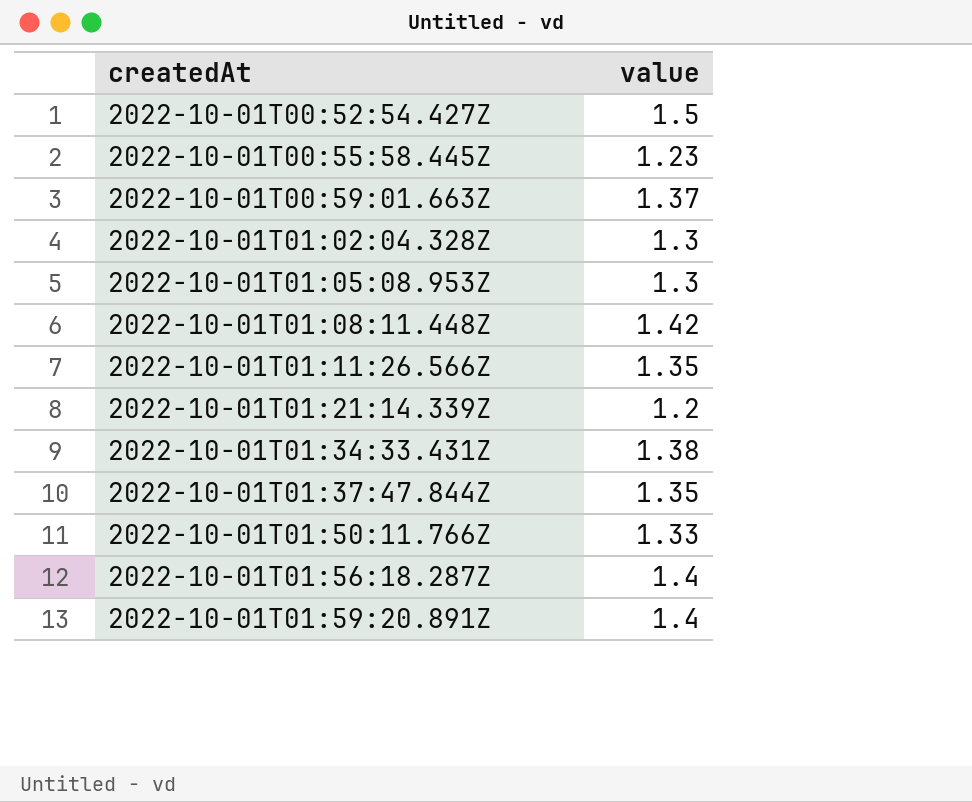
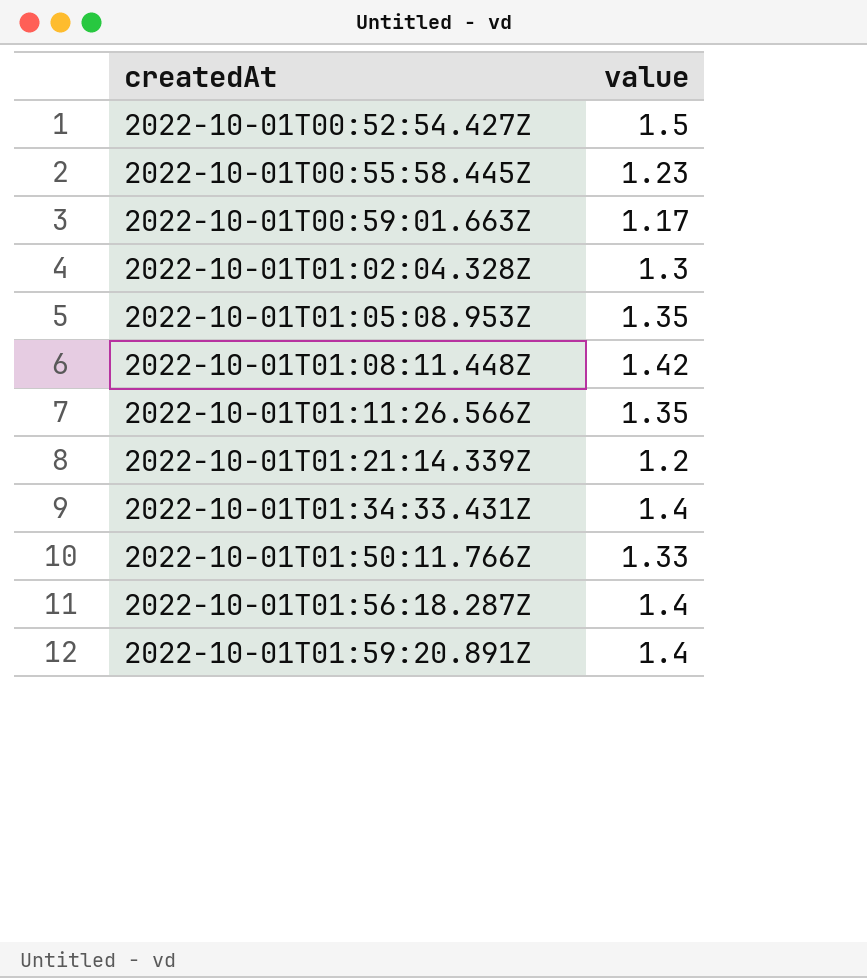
row 2022-10-01T01:37:47.844Z: 1.35 -> none
2022-10-01T00:59:01.663Z | value: 1.37 -> 1.17
2022-10-01T01:05:08.953Z | value: 1.3 -> 1.35
2022-10-01T01:34:33.431Z | value: 1.38 -> 1.4

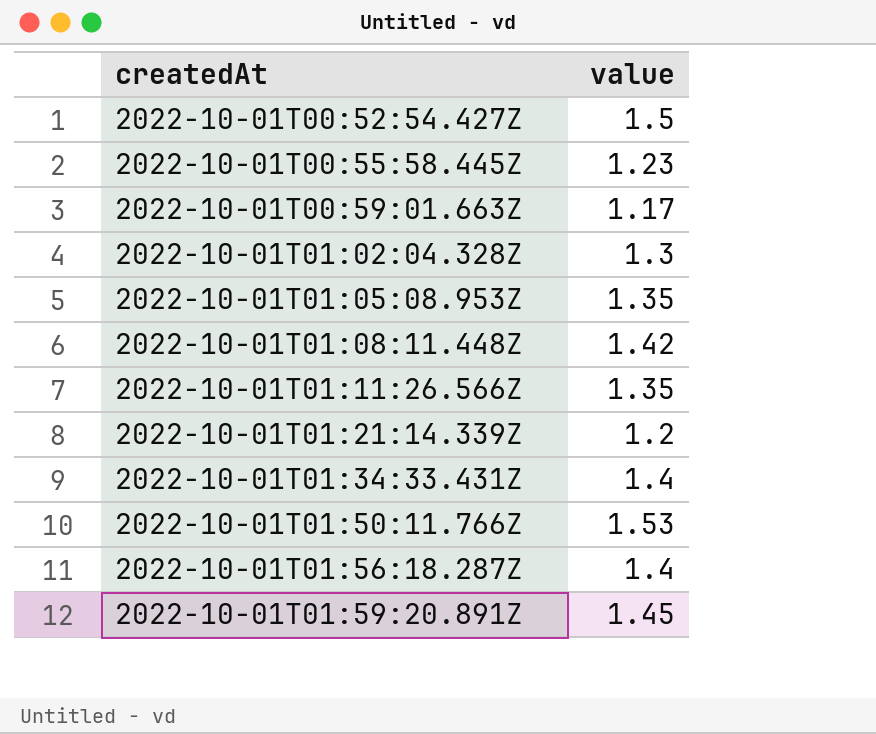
2022-10-01T01:50:11.766Z | value: 1.33 -> 1.53
2022-10-01T01:59:20.891Z | value: 1.4 -> 1.45

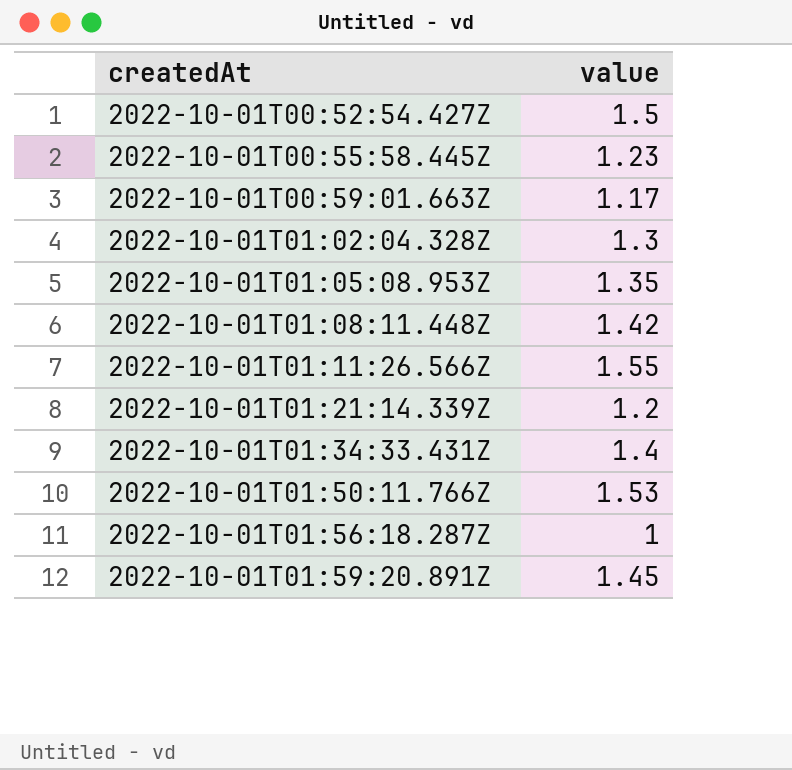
2022-10-01T01:11:26.566Z | value: 1.35 -> 1.55
2022-10-01T01:56:18.287Z | value: 1.4 -> 1

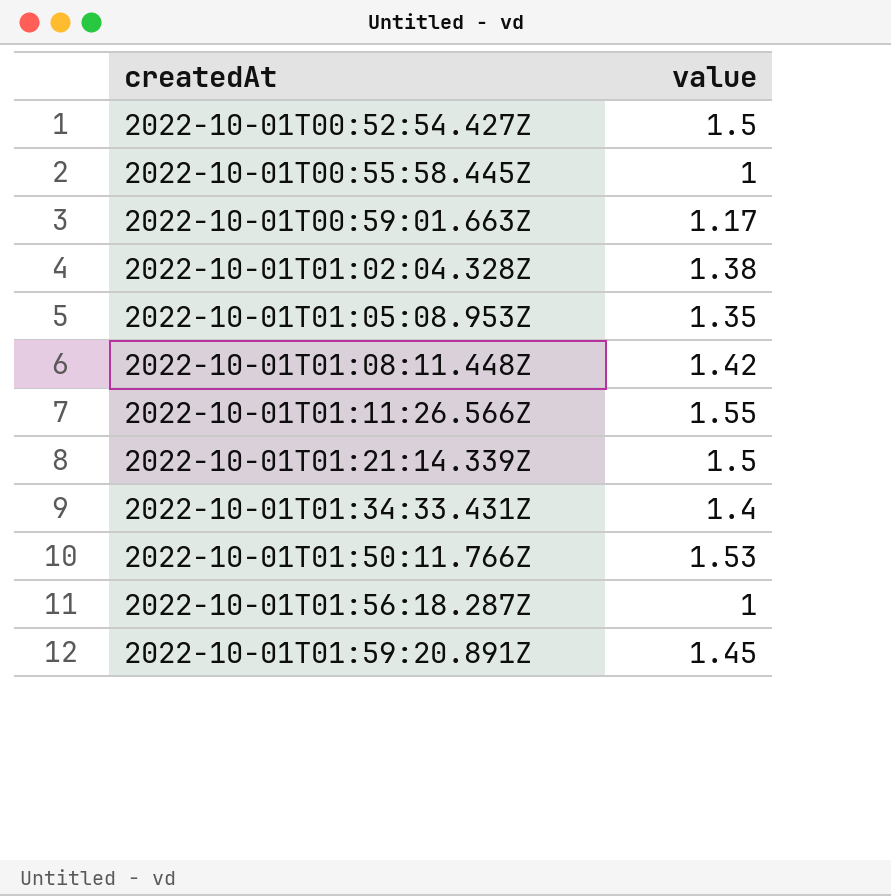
2022-10-01T00:55:58.445Z | value: 1.23 -> 1
2022-10-01T01:02:04.328Z | value: 1.3 -> 1.38
2022-10-01T01:21:14.339Z | value: 1.2 -> 1.5

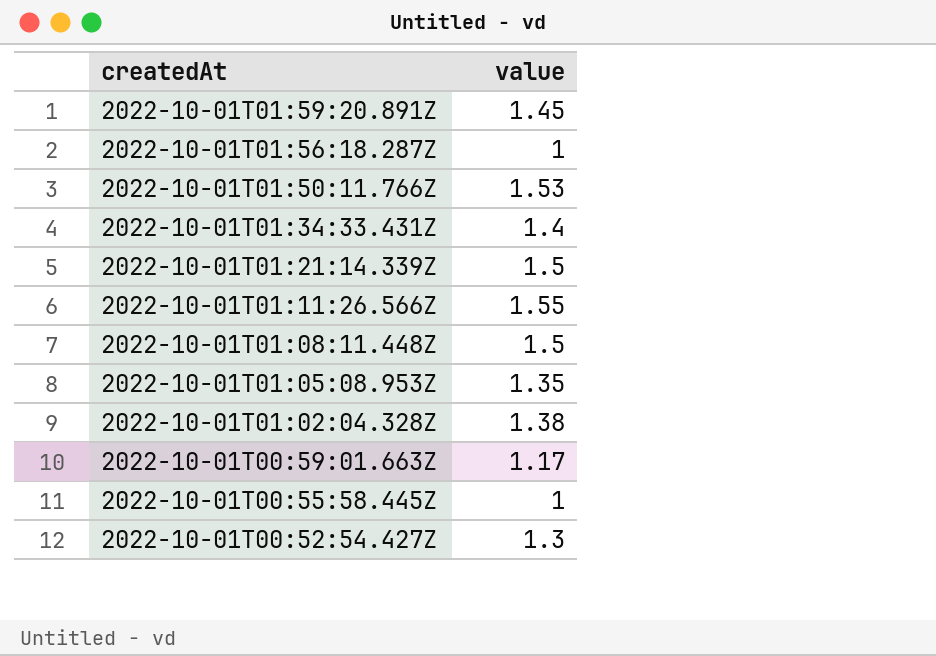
row order: createdAt ascending -> createdAt descending
2022-10-01T01:08:11.448Z | value: 1.42 -> 1.5
2022-10-01T00:52:54.427Z | value: 1.5 -> 1.3

